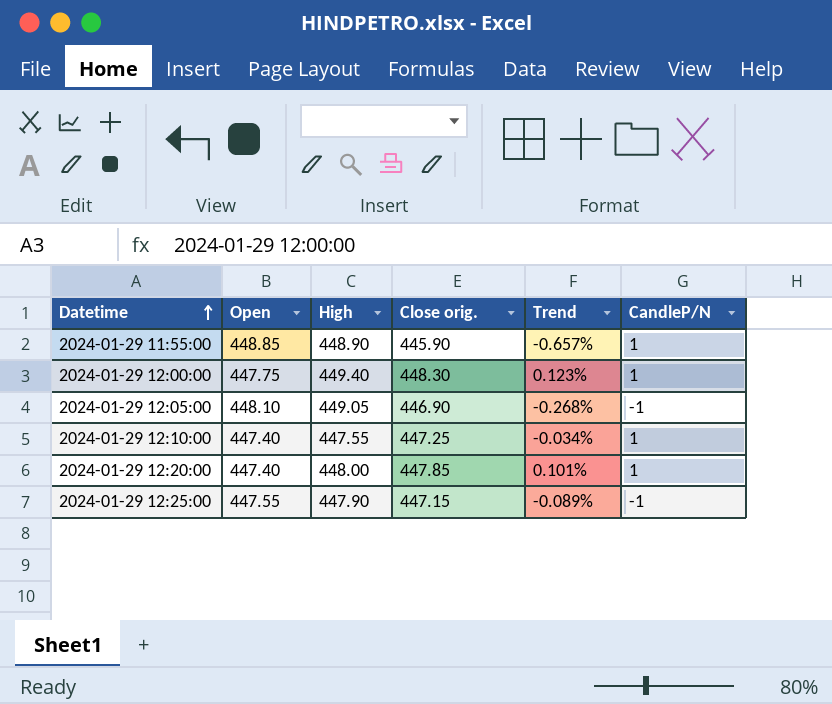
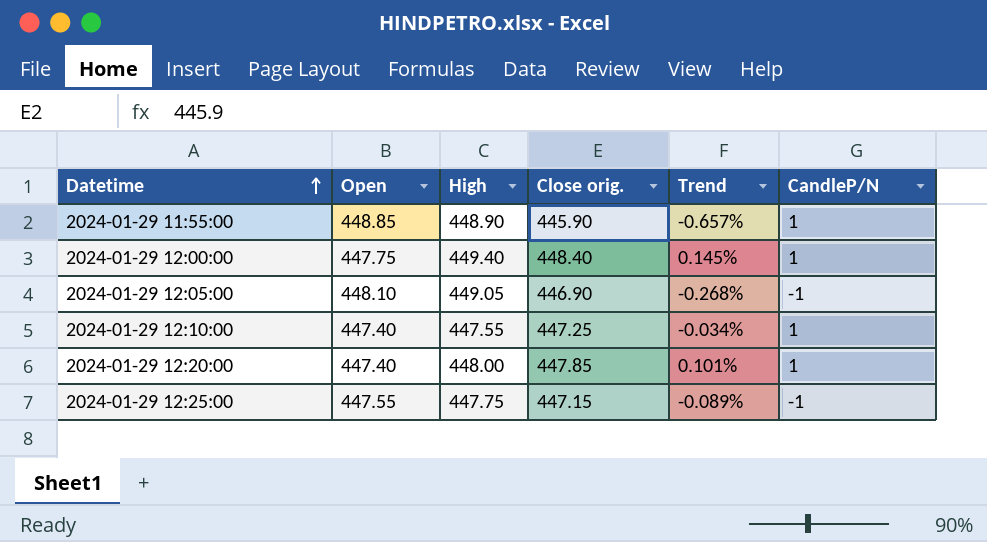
2024-01-29 12:00:00 | Close orig.: 448.30 -> 448.40
2024-01-29 12:00:00 | Trend: 0.123% -> 0.145%
2024-01-29 12:25:00 | High: 447.90 -> 447.75

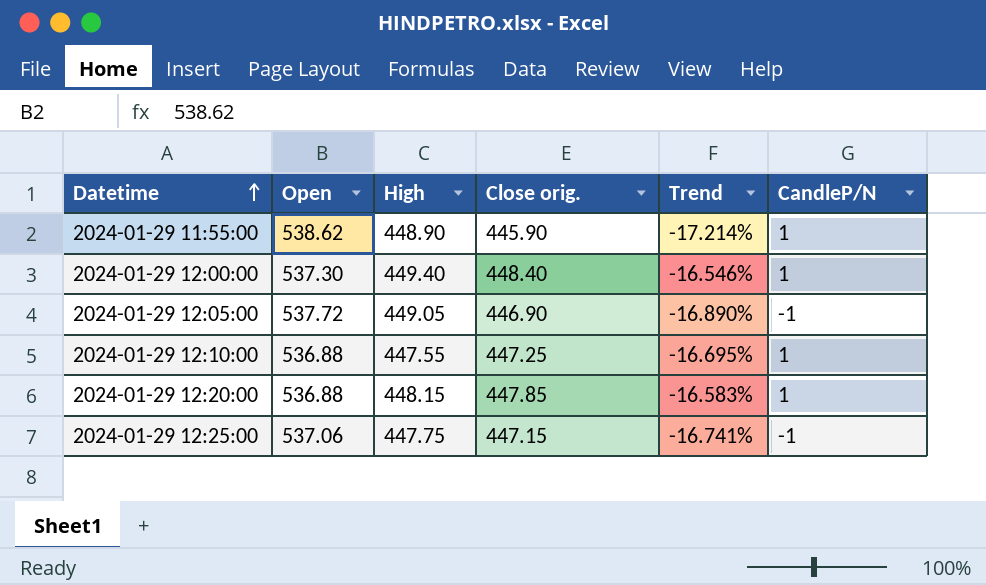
2024-01-29 11:55:00 | Open: 448.85 -> 538.62
2024-01-29 11:55:00 | Trend: -0.657% -> -17.214%
2024-01-29 12:00:00 | Open: 447.75 -> 537.30
2024-01-29 12:00:00 | Trend: 0.145% -> -16.546%
2024-01-29 12:05:00 | Open: 448.10 -> 537.72
2024-01-29 12:05:00 | Trend: -0.268% -> -16.890%
2024-01-29 12:10:00 | Open: 447.40 -> 536.88
2024-01-29 12:10:00 | Trend: -0.034% -> -16.695%
2024-01-29 12:20:00 | Open: 447.40 -> 536.88
2024-01-29 12:20:00 | High: 448.00 -> 448.15
2024-01-29 12:20:00 | Trend: 0.101% -> -16.583%
2024-01-29 12:25:00 | Open: 447.55 -> 537.06
2024-01-29 12:25:00 | Trend: -0.089% -> -16.741%

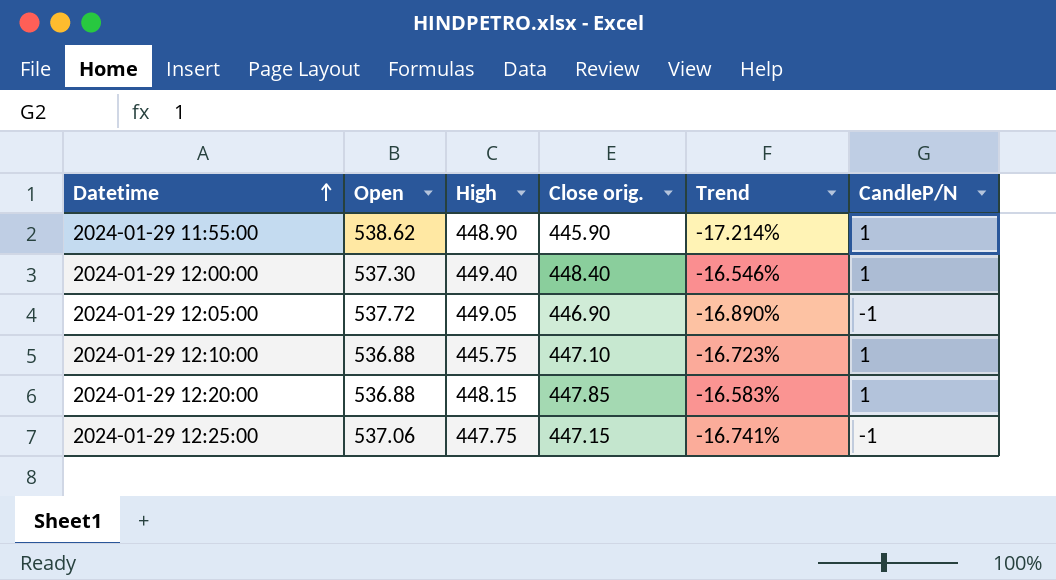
2024-01-29 12:10:00 | High: 447.55 -> 445.75
2024-01-29 12:10:00 | Close orig.: 447.25 -> 447.10
2024-01-29 12:10:00 | Trend: -16.695% -> -16.723%

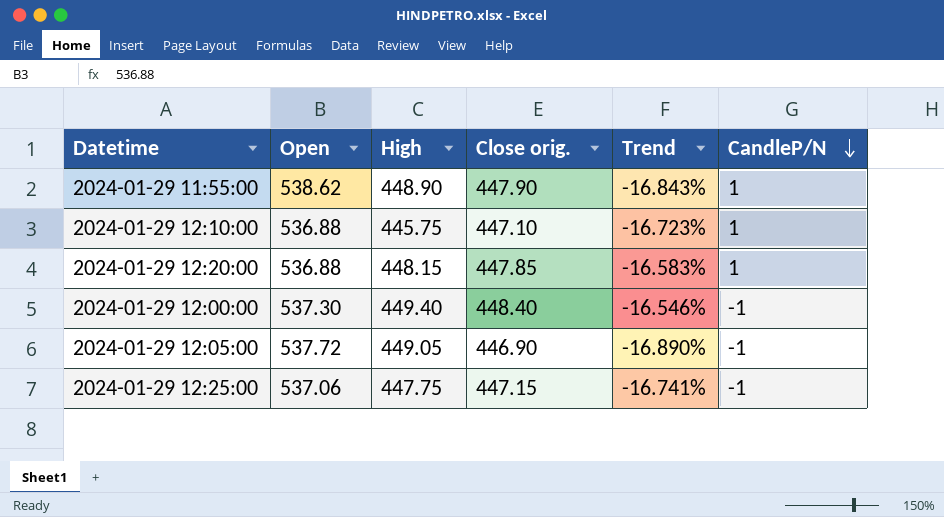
row order: Datetime ascending -> CandleP/N descending
2024-01-29 11:55:00 | Close orig.: 445.90 -> 447.90
2024-01-29 11:55:00 | Trend: -17.214% -> -16.843%
2024-01-29 12:00:00 | CandleP/N: 1 -> -1

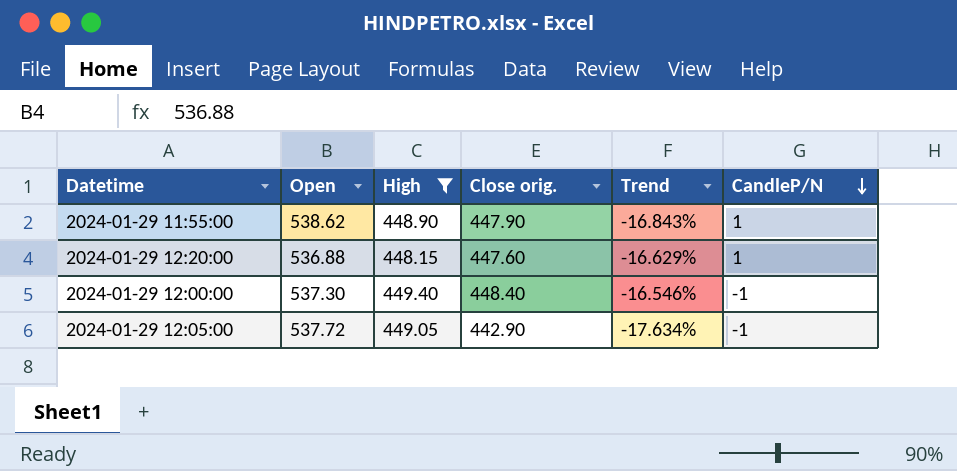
filter: none -> High >= 448.15
2024-01-29 12:20:00 | Close orig.: 447.85 -> 447.60
2024-01-29 12:20:00 | Trend: -16.583% -> -16.629%
2024-01-29 12:05:00 | Close orig.: 446.90 -> 442.90
2024-01-29 12:05:00 | Trend: -16.890% -> -17.634%

